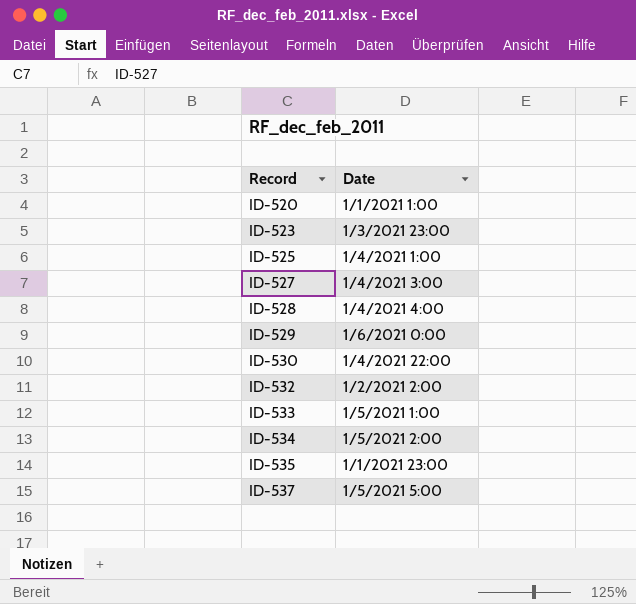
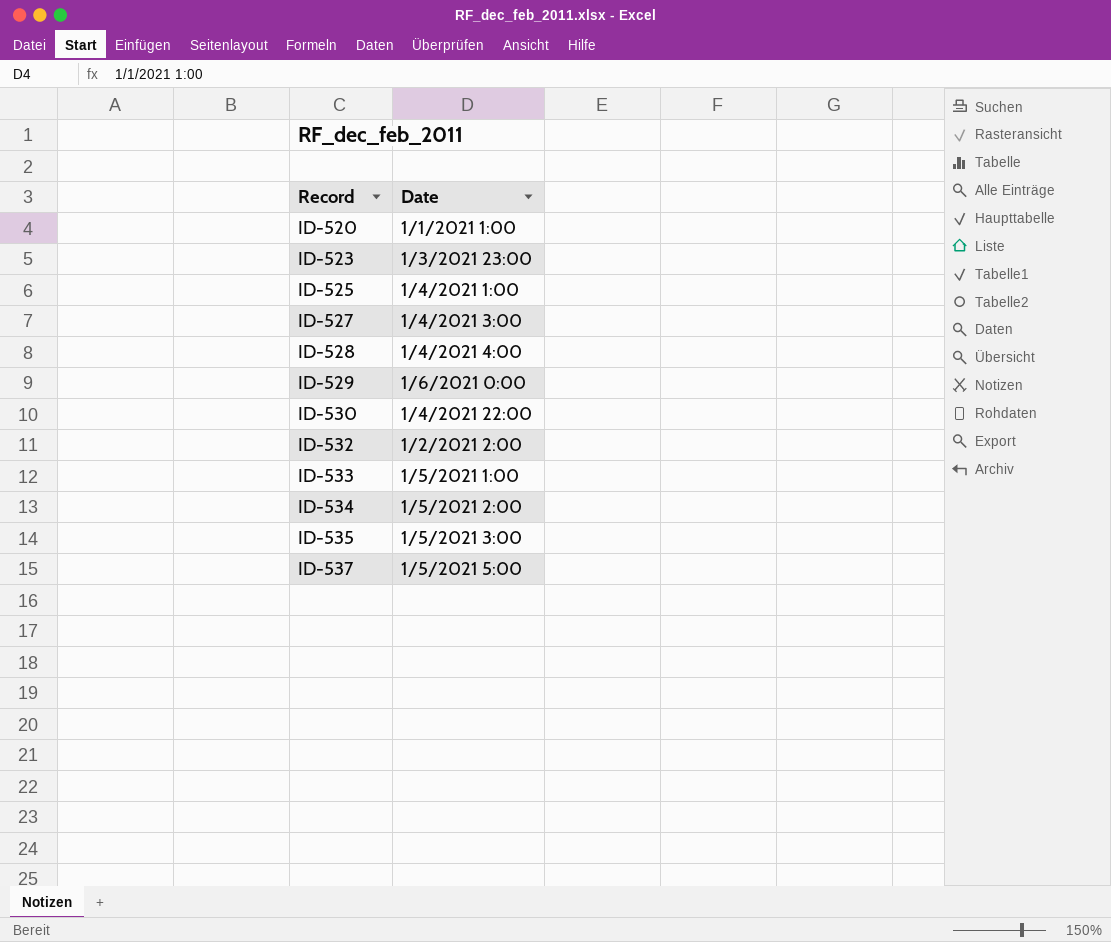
ID-535 | Date: 1/1/2021 23:00 -> 1/5/2021 3:00

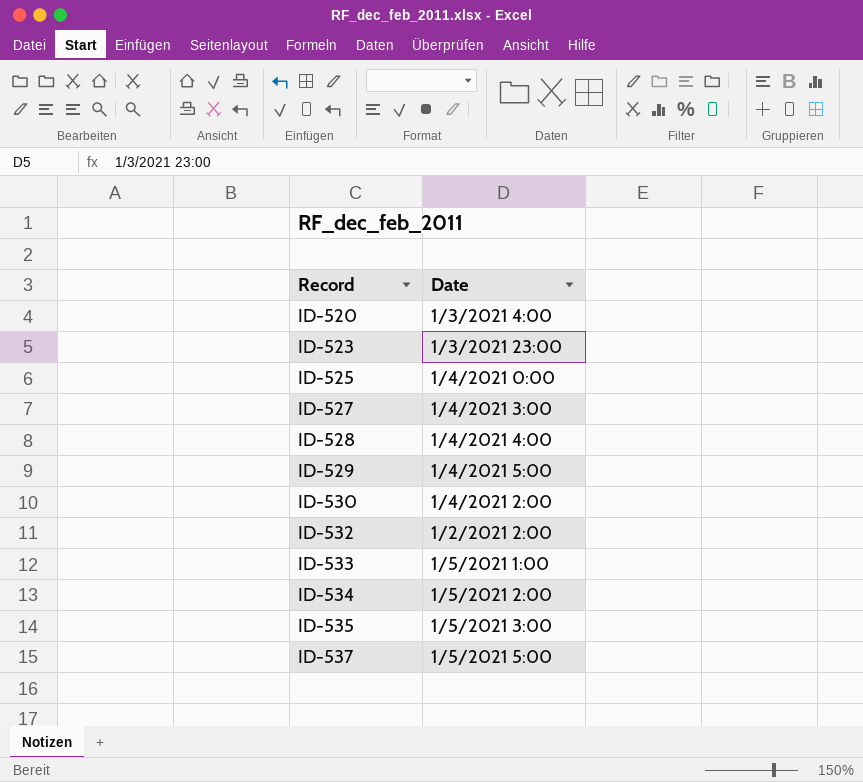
ID-520 | Date: 1/1/2021 1:00 -> 1/3/2021 4:00
ID-525 | Date: 1/4/2021 1:00 -> 1/4/2021 0:00
ID-529 | Date: 1/6/2021 0:00 -> 1/4/2021 5:00
ID-530 | Date: 1/4/2021 22:00 -> 1/4/2021 2:00

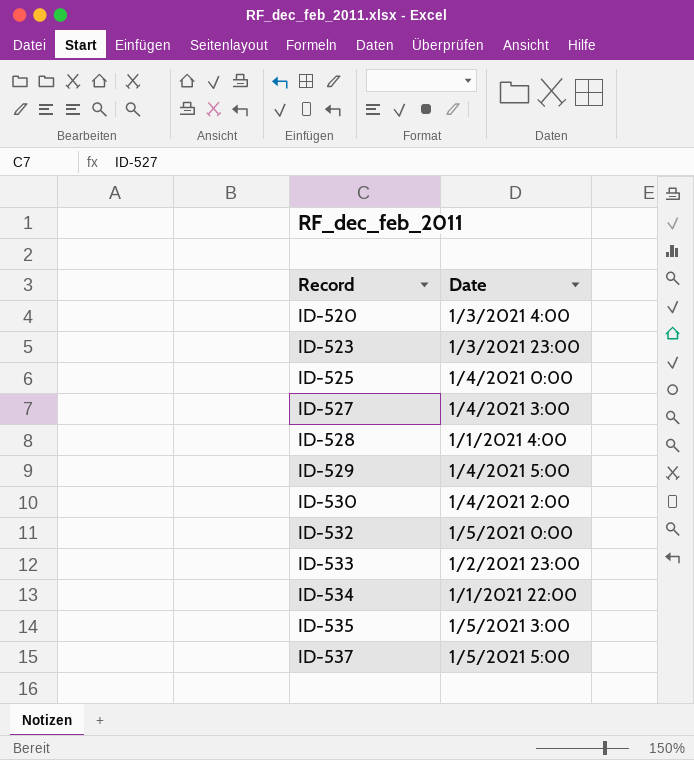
ID-528 | Date: 1/4/2021 4:00 -> 1/1/2021 4:00
ID-532 | Date: 1/2/2021 2:00 -> 1/5/2021 0:00
ID-533 | Date: 1/5/2021 1:00 -> 1/2/2021 23:00
ID-534 | Date: 1/5/2021 2:00 -> 1/1/2021 22:00

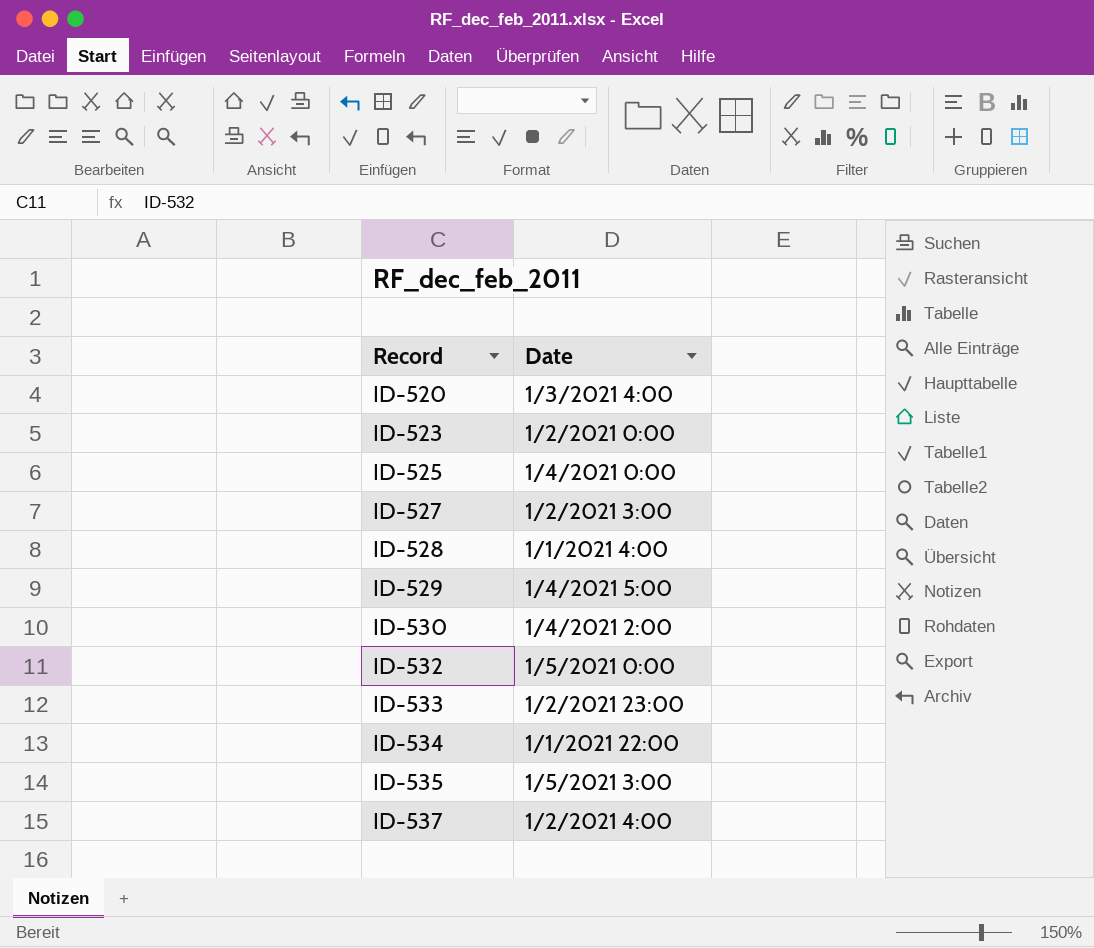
ID-523 | Date: 1/3/2021 23:00 -> 1/2/2021 0:00
ID-527 | Date: 1/4/2021 3:00 -> 1/2/2021 3:00
ID-537 | Date: 1/5/2021 5:00 -> 1/2/2021 4:00

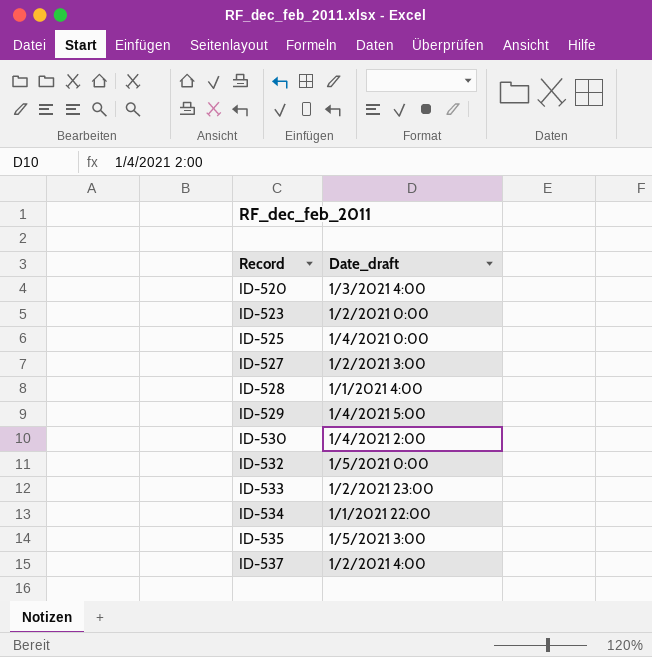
column name: Date -> Date_draft

